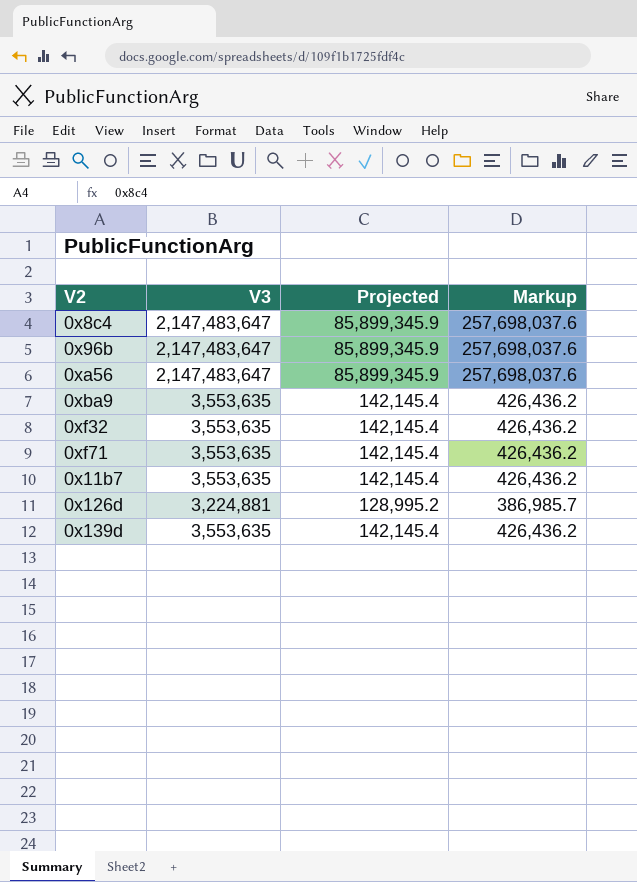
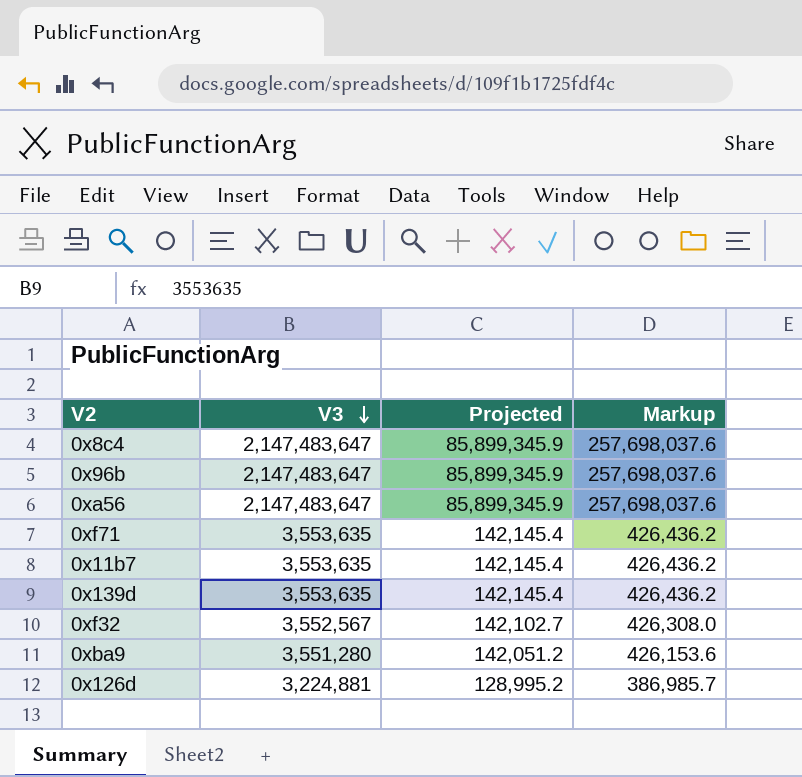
row order: none -> V3 descending
0xf32 | V3: 3,553,635 -> 3,552,567
0xf32 | Projected: 142,145.4 -> 142,102.7
0xf32 | Markup: 426,436.2 -> 426,308.0
0xba9 | V3: 3,553,635 -> 3,551,280
0xba9 | Projected: 142,145.4 -> 142,051.2
0xba9 | Markup: 426,436.2 -> 426,153.6

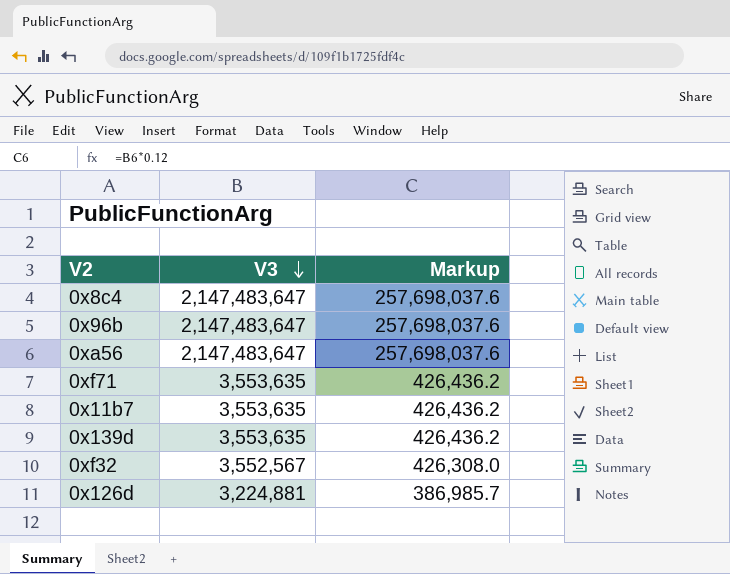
column Projected | formula: [V3] * 0.04 -> none
row 0xba9: 3,551,280 | 142,051.2 | 426,153.6 -> none

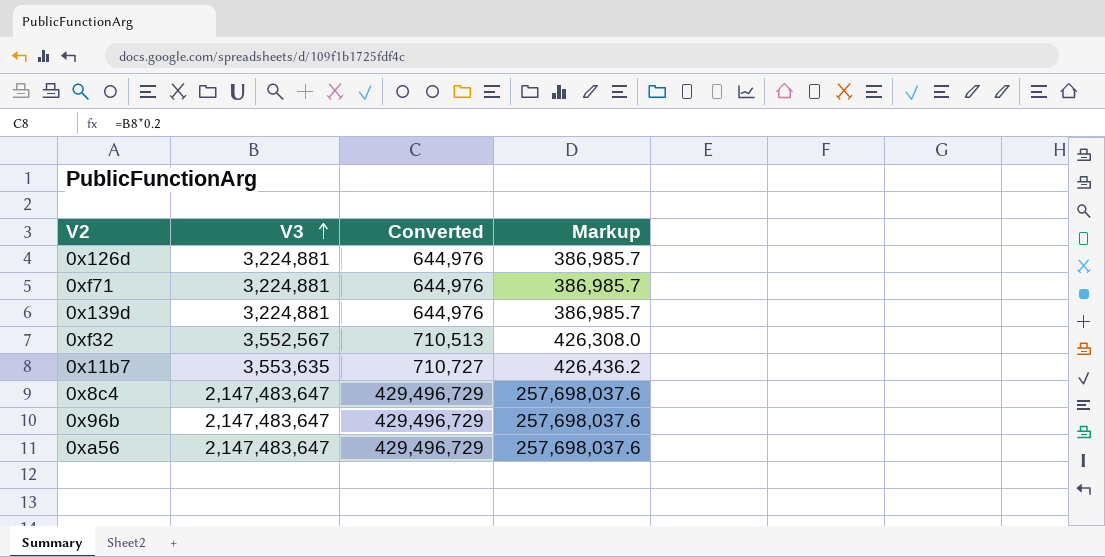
row order: V3 descending -> V3 ascending
column Converted | formula: none -> [V3] * 0.2
0xf71 | V3: 3,553,635 -> 3,224,881
0xf71 | Markup: 426,436.2 -> 386,985.7
0x139d | V3: 3,553,635 -> 3,224,881
0x139d | Markup: 426,436.2 -> 386,985.7

